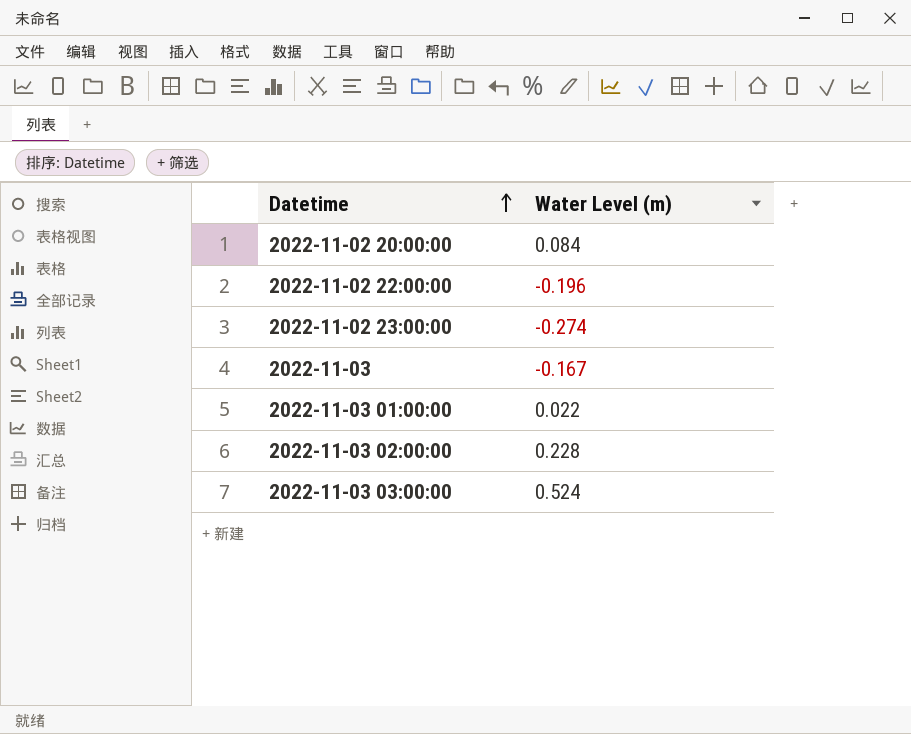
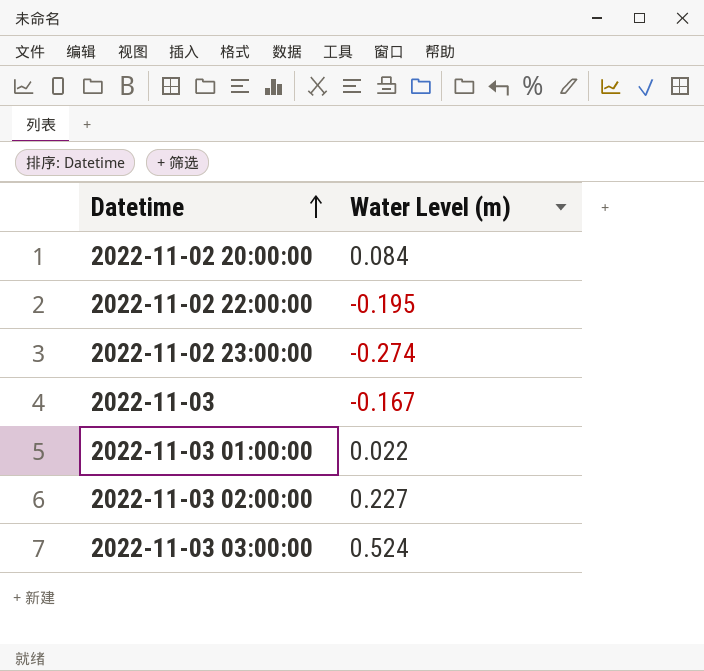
2022-11-02 22:00:00 | Water Level (m): -0.196 -> -0.195
2022-11-03 02:00:00 | Water Level (m): 0.228 -> 0.227

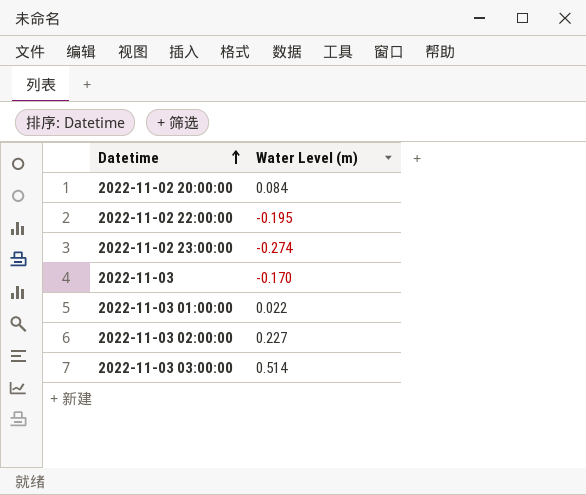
2022-11-03 | Water Level (m): -0.167 -> -0.170
2022-11-03 03:00:00 | Water Level (m): 0.524 -> 0.514

